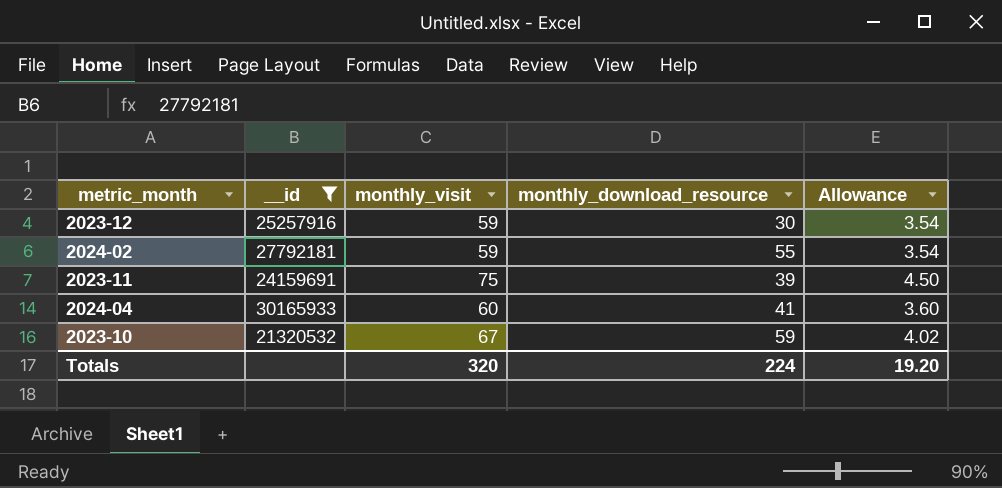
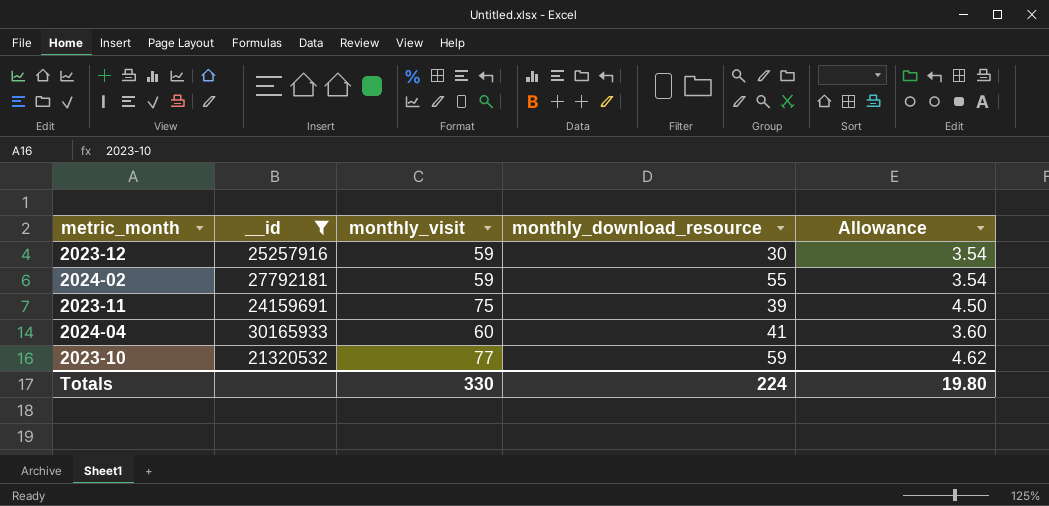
2023-10 | monthly_visit: 67 -> 77
2023-10 | Allowance: 4.02 -> 4.62
Totals | monthly_visit: 320 -> 330
Totals | Allowance: 19.20 -> 19.80

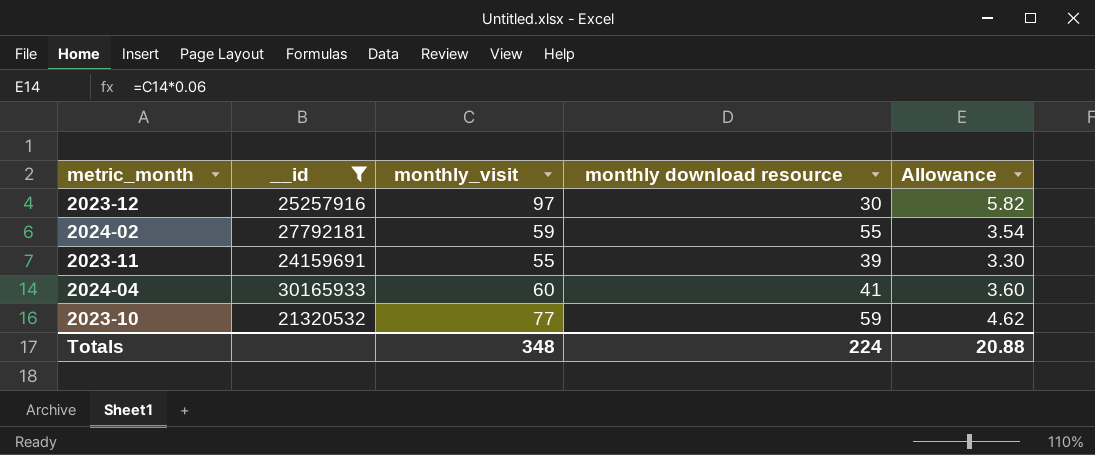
column name: monthly_download_resource -> monthly download resource
2023-12 | monthly_visit: 59 -> 97
2023-12 | Allowance: 3.54 -> 5.82
2023-11 | monthly_visit: 75 -> 55
2023-11 | Allowance: 4.50 -> 3.30
Totals | monthly_visit: 330 -> 348
Totals | Allowance: 19.80 -> 20.88

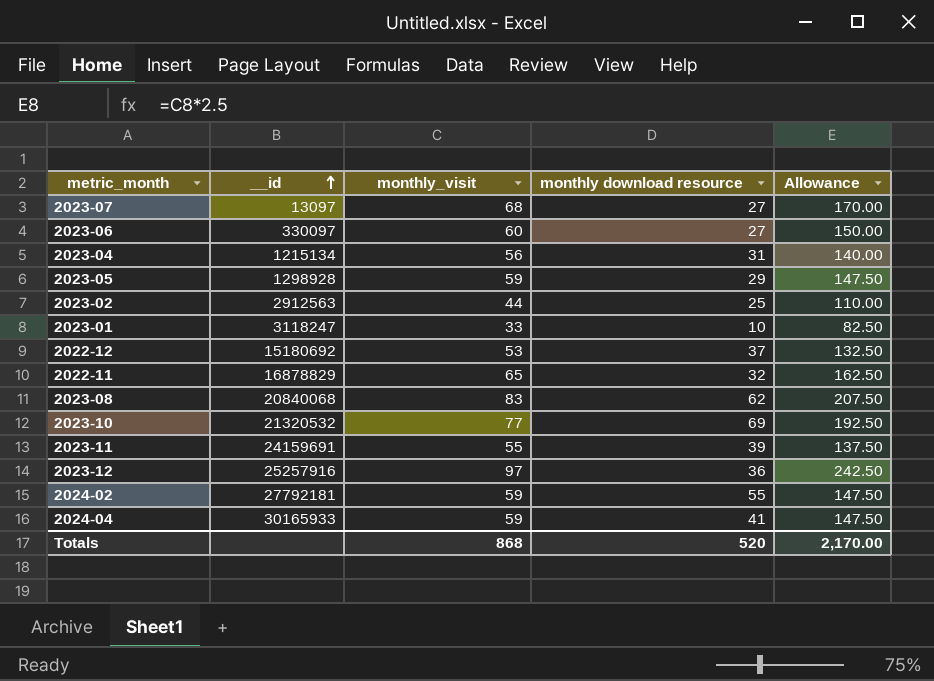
filter: __id >= 21320532 -> none
row order: none -> __id ascending
column Allowance | formula: [monthly_visit] * 0.06 -> [monthly_visit] * 2.5
2023-10 | monthly download resource: 59 -> 69
2023-12 | monthly download resource: 30 -> 36
2024-04 | monthly_visit: 60 -> 59
Totals | monthly_visit: 348 -> 868
Totals | monthly download resource: 224 -> 520
Totals | Allowance: 20.88 -> 2,170.00

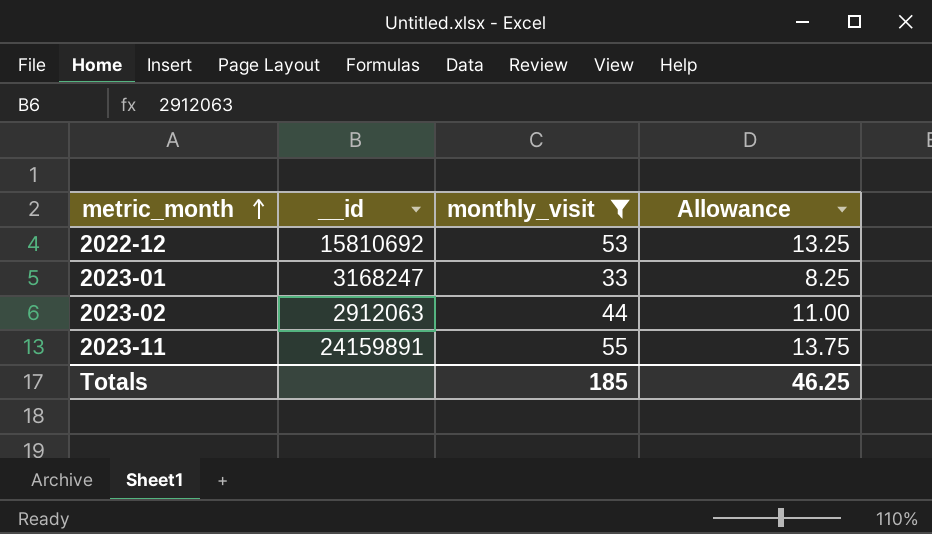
filter: none -> monthly_visit <= 55
row order: __id ascending -> metric_month ascending
column monthly download resource | position: 4 -> none
column Allowance | formula: [monthly_visit] * 2.5 -> [monthly_visit] * 0.25
2022-12 | __id: 15180692 -> 15810692
2023-01 | __id: 3118247 -> 3168247
2023-02 | __id: 2912563 -> 2912063
2023-11 | __id: 24159691 -> 24159891
Totals | monthly_visit: 868 -> 185
Totals | Allowance: 2,170.00 -> 46.25

